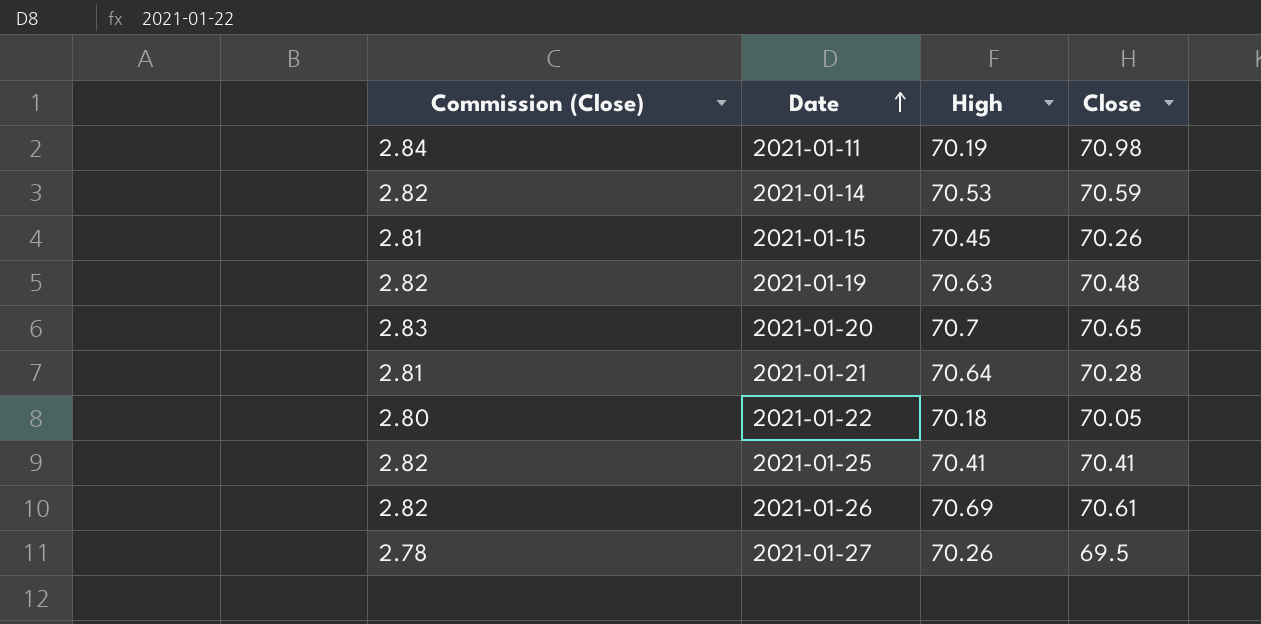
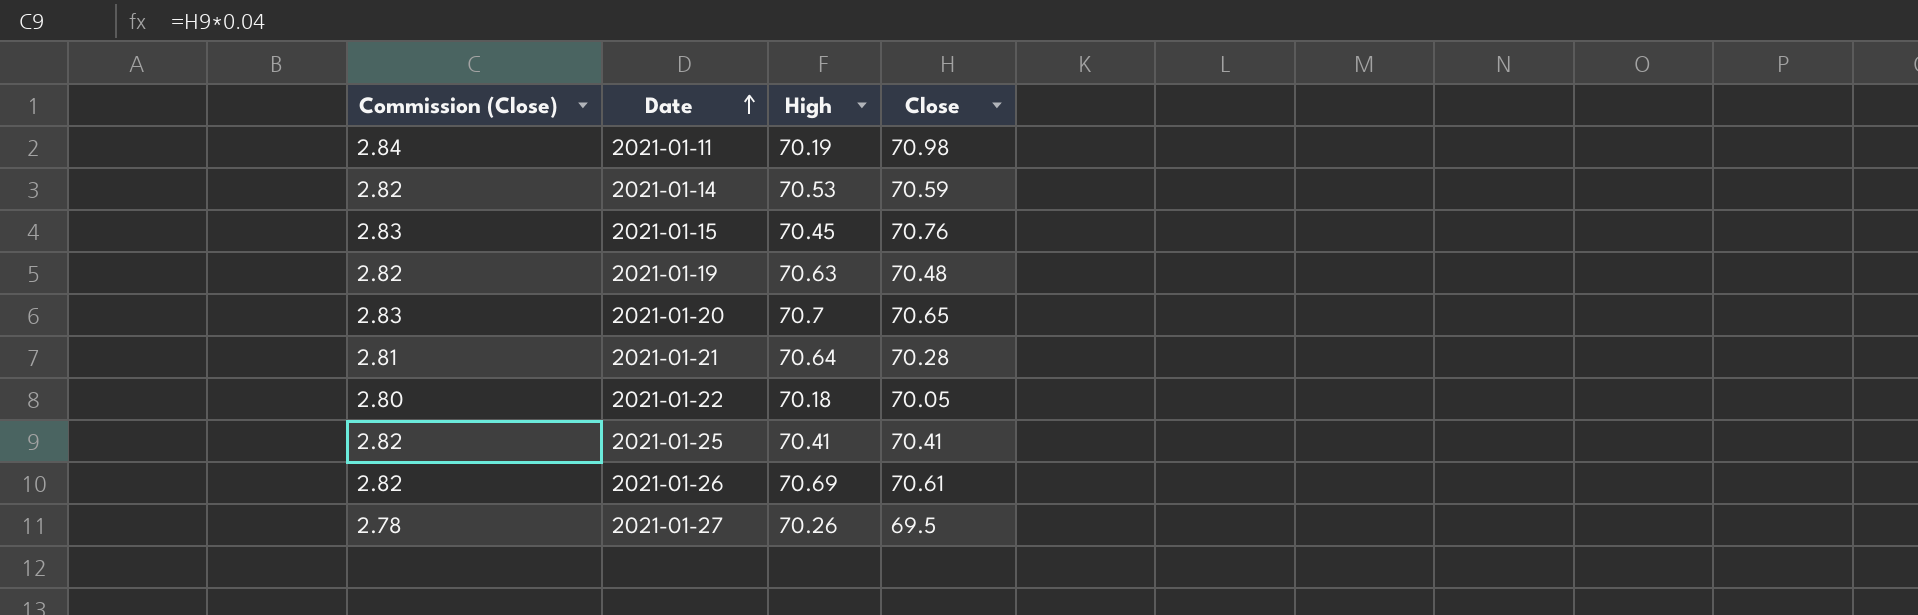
2021-01-15 | Commission (Close): 2.81 -> 2.83
2021-01-15 | Close: 70.26 -> 70.76

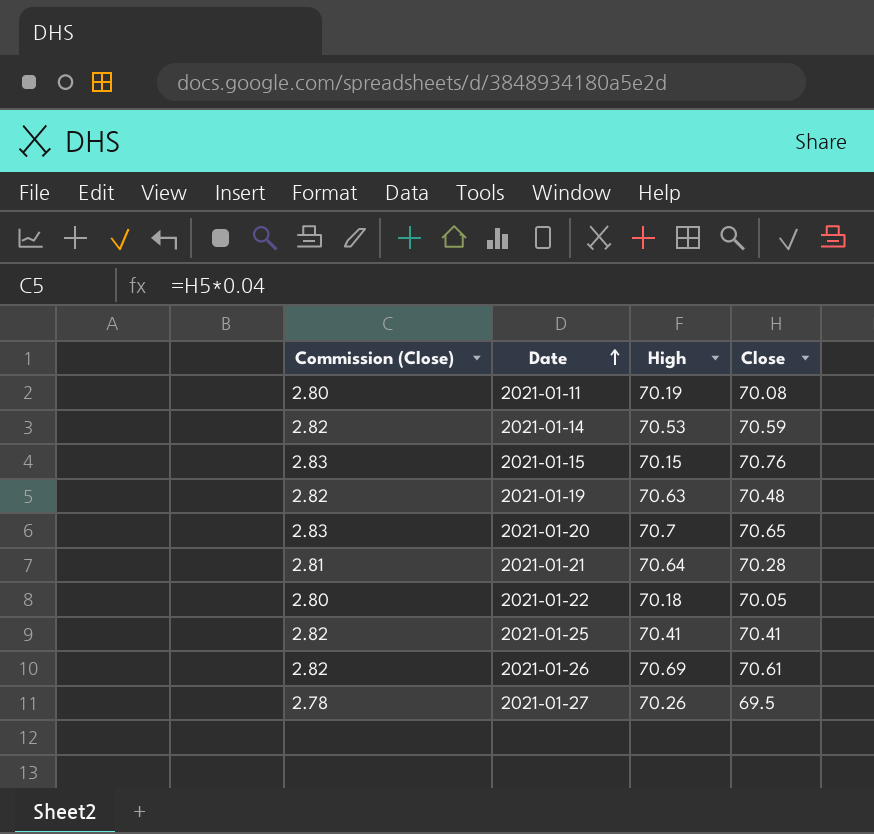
2021-01-11 | Commission (Close): 2.84 -> 2.80
2021-01-11 | Close: 70.98 -> 70.08
2021-01-15 | High: 70.45 -> 70.15

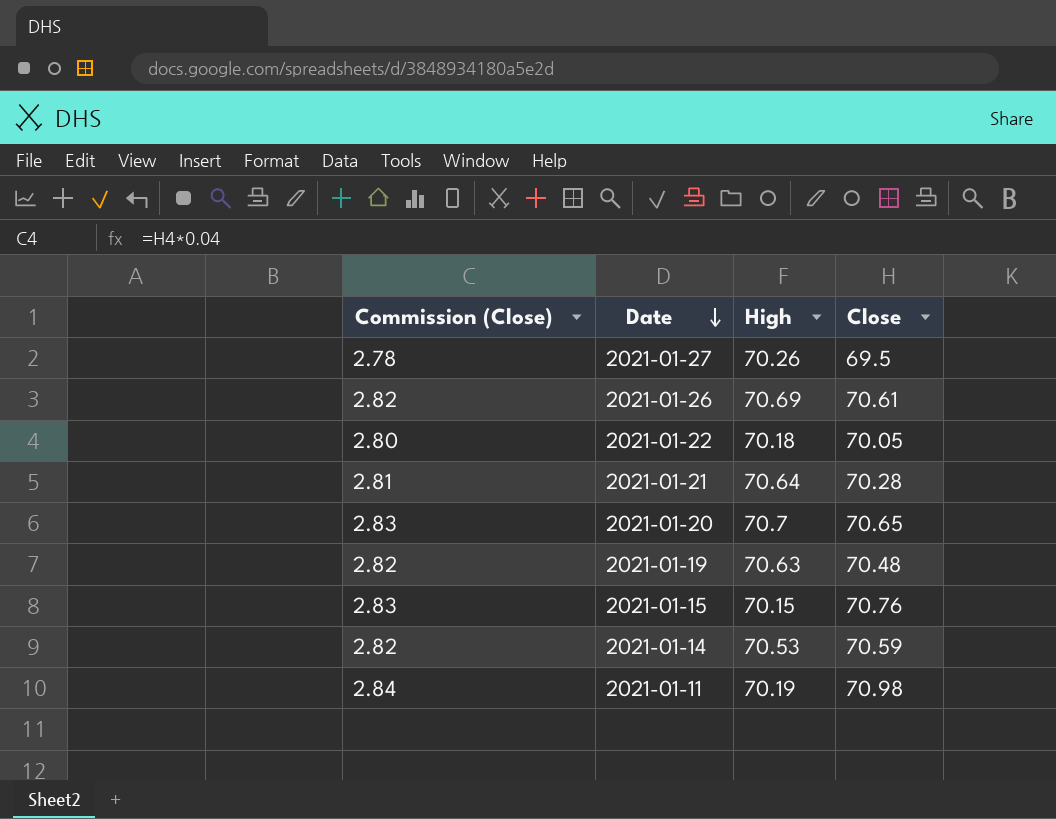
row order: Date ascending -> Date descending
row 2021-01-25: 2.82 | 70.41 | 70.41 -> none
2021-01-11 | Commission (Close): 2.80 -> 2.84
2021-01-11 | Close: 70.08 -> 70.98

